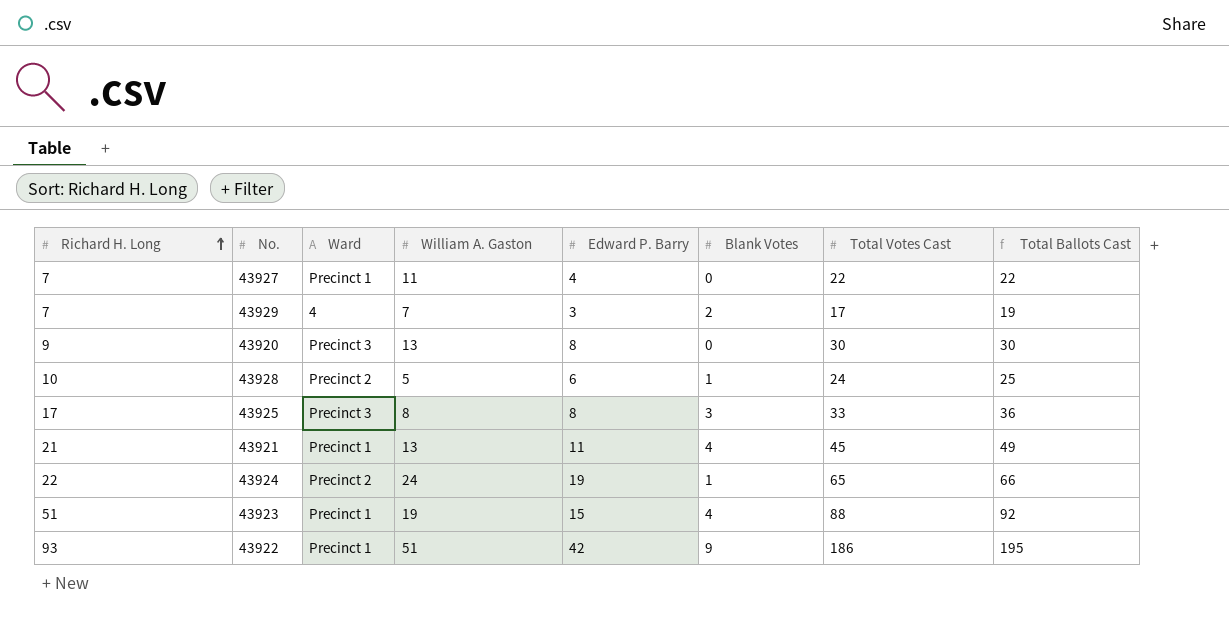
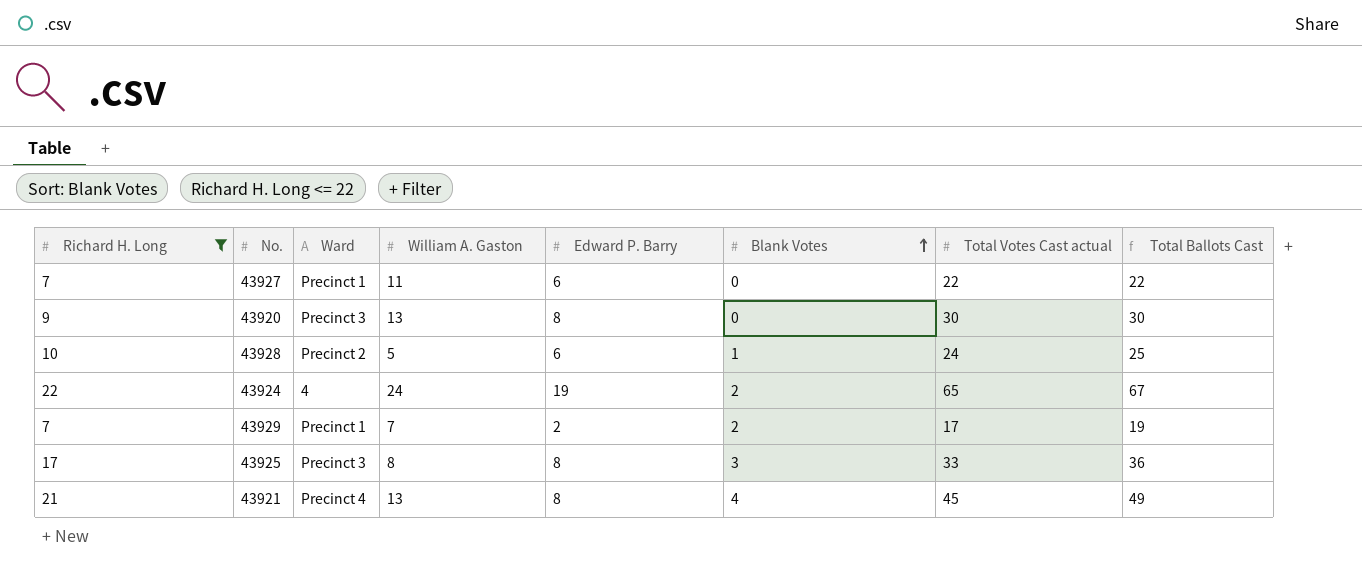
filter: none -> Richard H. Long <= 22
row order: Richard H. Long ascending -> Blank Votes ascending
column name: Total Votes Cast -> Total Votes Cast actual
43927 | Edward P. Barry: 4 -> 6
43924 | Ward: Precinct 2 -> 4
43924 | Blank Votes: 1 -> 2
43924 | Total Ballots Cast: 66 -> 67
43929 | Ward: 4 -> Precinct 1
43929 | Edward P. Barry: 3 -> 2
43921 | Ward: Precinct 1 -> Precinct 4
43921 | Edward P. Barry: 11 -> 8

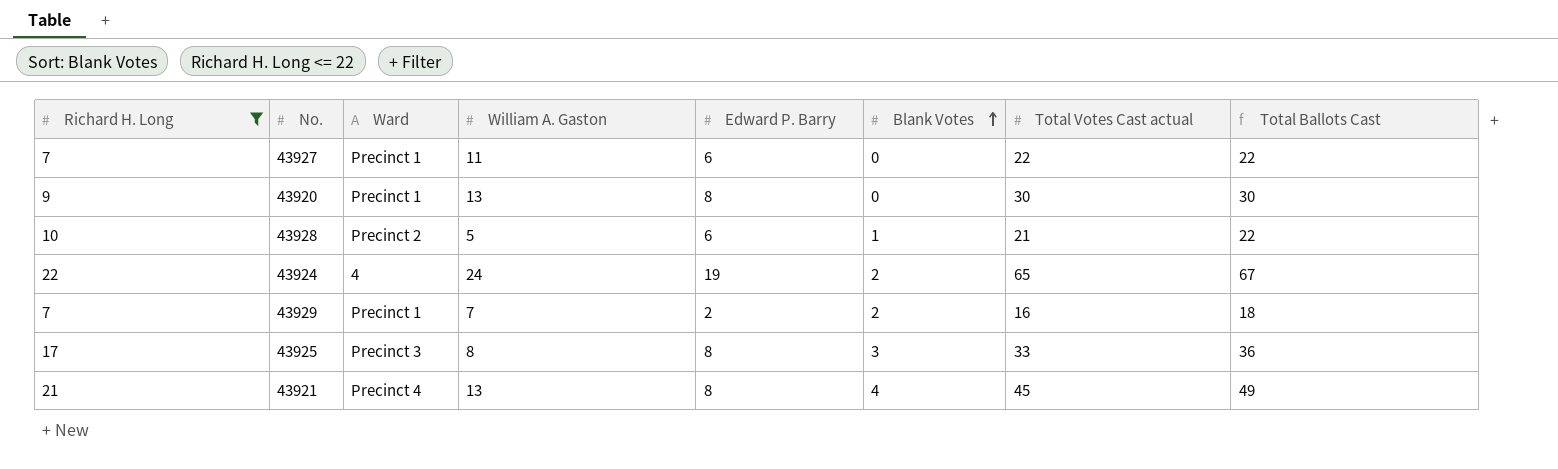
43920 | Ward: Precinct 3 -> Precinct 1
43928 | Total Votes Cast actual: 24 -> 21
43928 | Total Ballots Cast: 25 -> 22
43929 | Total Votes Cast actual: 17 -> 16
43929 | Total Ballots Cast: 19 -> 18

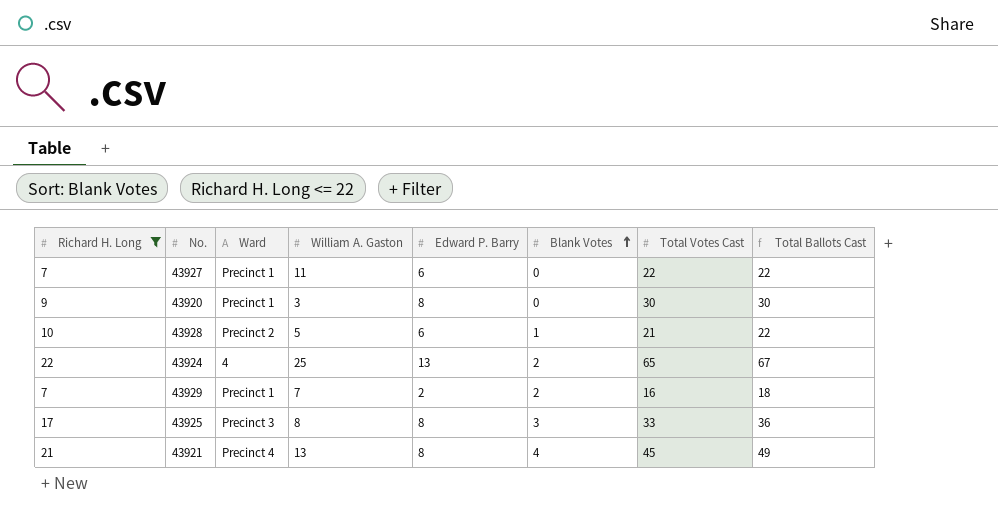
column name: Total Votes Cast actual -> Total Votes Cast
43920 | William A. Gaston: 13 -> 3
43924 | William A. Gaston: 24 -> 25
43924 | Edward P. Barry: 19 -> 13

